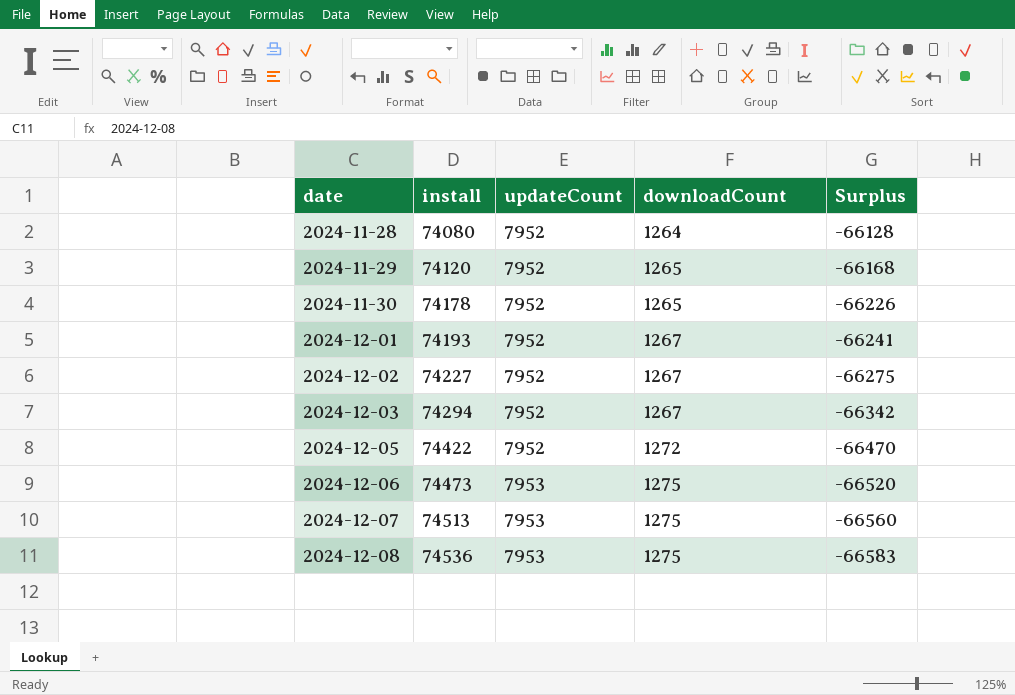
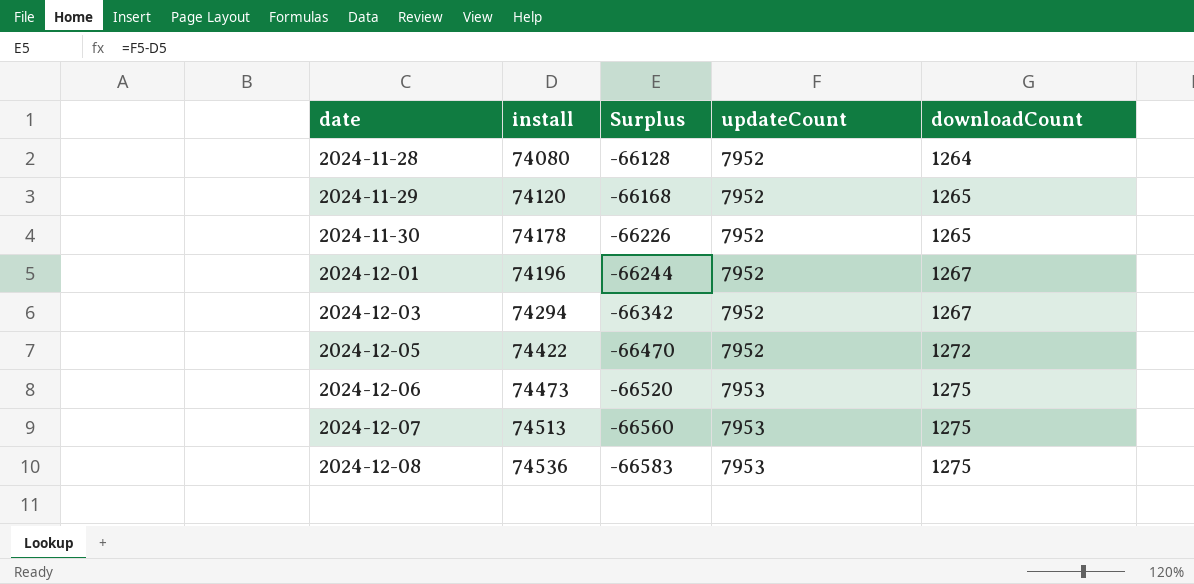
column Surplus | position: 5 -> 3
row 2024-12-02: 74227 | 7952 | 1267 | -66275 -> none
2024-12-01 | install: 74193 -> 74196
2024-12-01 | Surplus: -66241 -> -66244

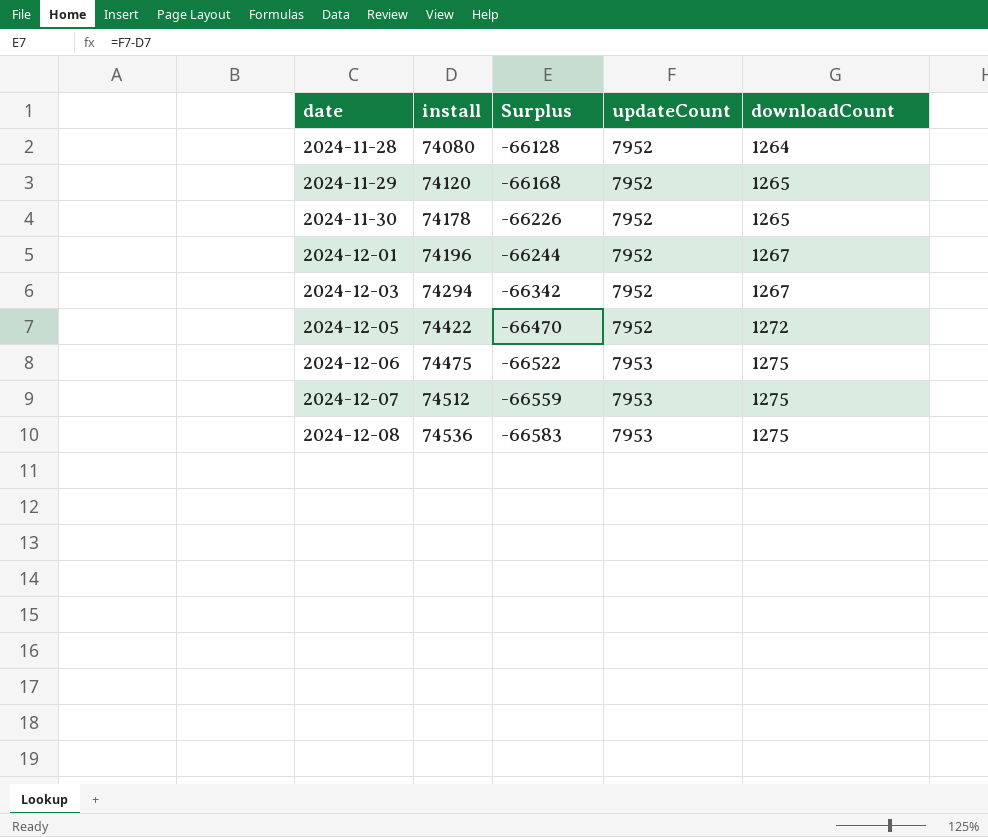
2024-12-06 | install: 74473 -> 74475
2024-12-06 | Surplus: -66520 -> -66522
2024-12-07 | install: 74513 -> 74512
2024-12-07 | Surplus: -66560 -> -66559

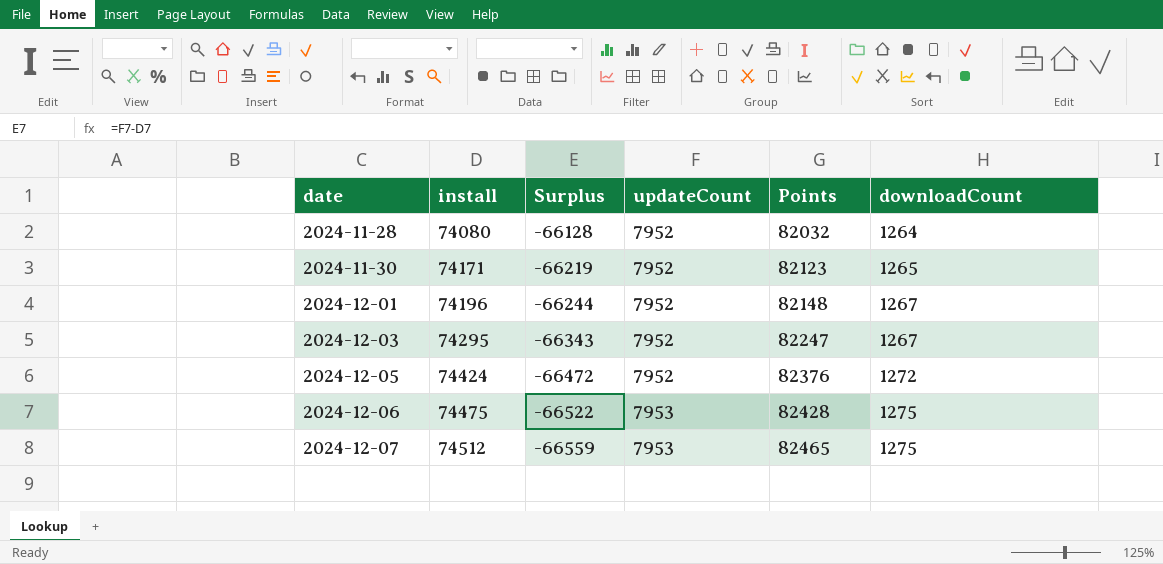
column Points | formula: none -> [install] + [updateCount]
row 2024-11-29: 74120 | -66168 | 7952 | 1265 -> none
row 2024-12-08: 74536 | -66583 | 7953 | 1275 -> none
2024-11-30 | install: 74178 -> 74171
2024-11-30 | Surplus: -66226 -> -66219
2024-12-03 | install: 74294 -> 74295
2024-12-03 | Surplus: -66342 -> -66343
2024-12-05 | install: 74422 -> 74424
2024-12-05 | Surplus: -66470 -> -66472

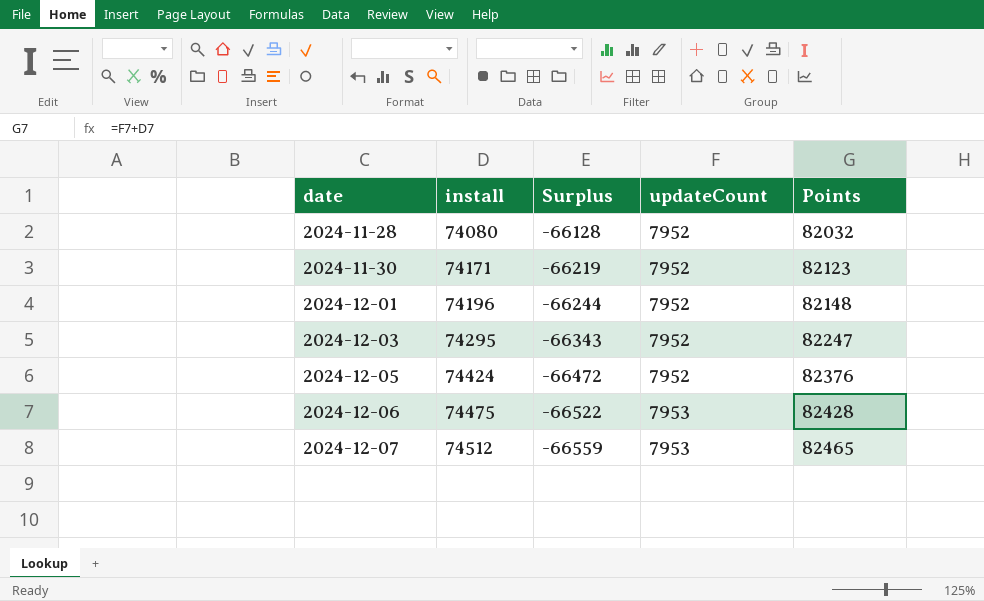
column downloadCount | position: 6 -> none

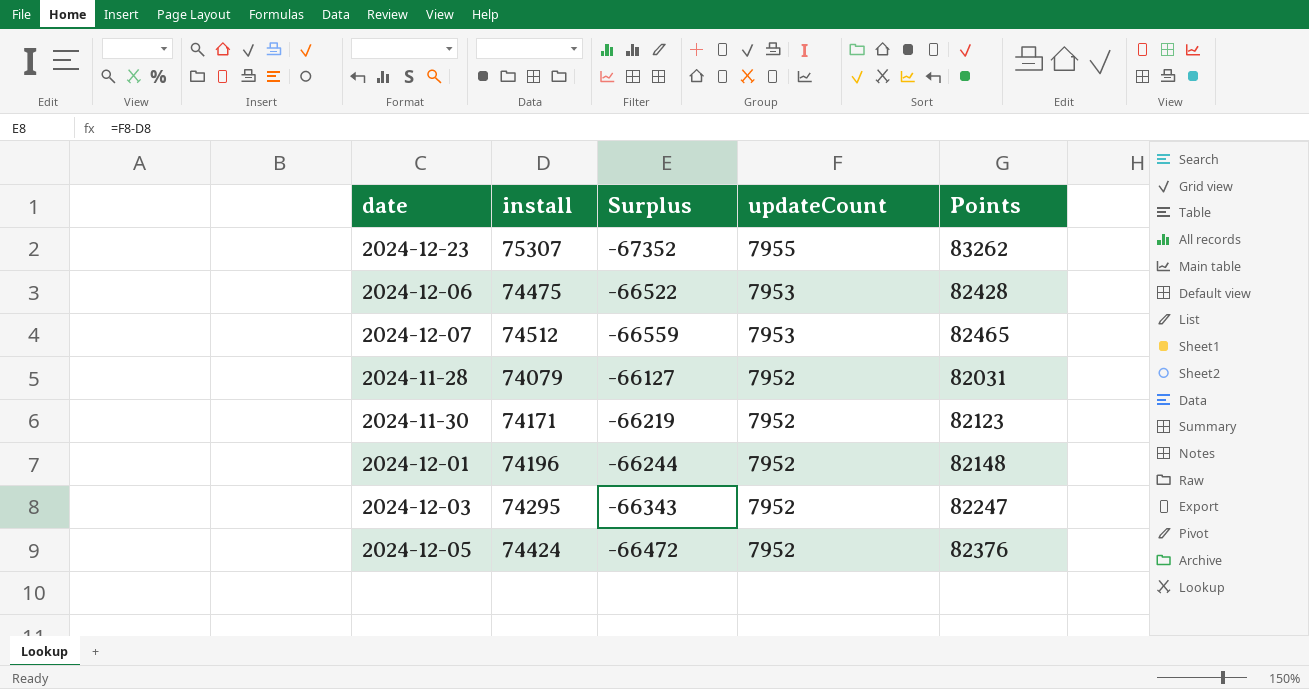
row order: date ascending -> updateCount descending
row 2024-12-23: none -> 75307 | -67352 | 7955 | 83262
2024-11-28 | install: 74080 -> 74079
2024-11-28 | Surplus: -66128 -> -66127
2024-11-28 | Points: 82032 -> 82031

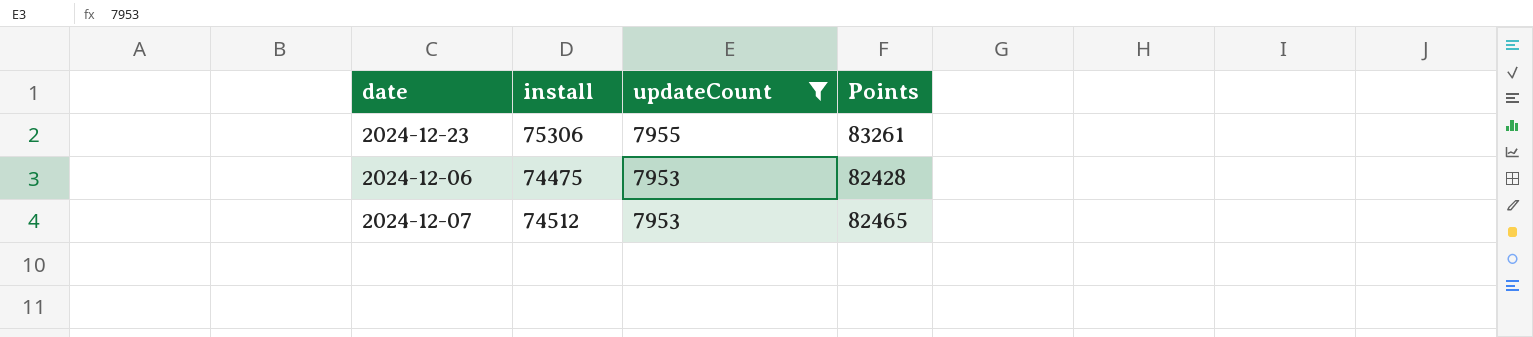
filter: none -> updateCount != 7952
column Surplus | formula: [updateCount] - [install] -> none
2024-12-23 | install: 75307 -> 75306
2024-12-23 | Points: 83262 -> 83261

